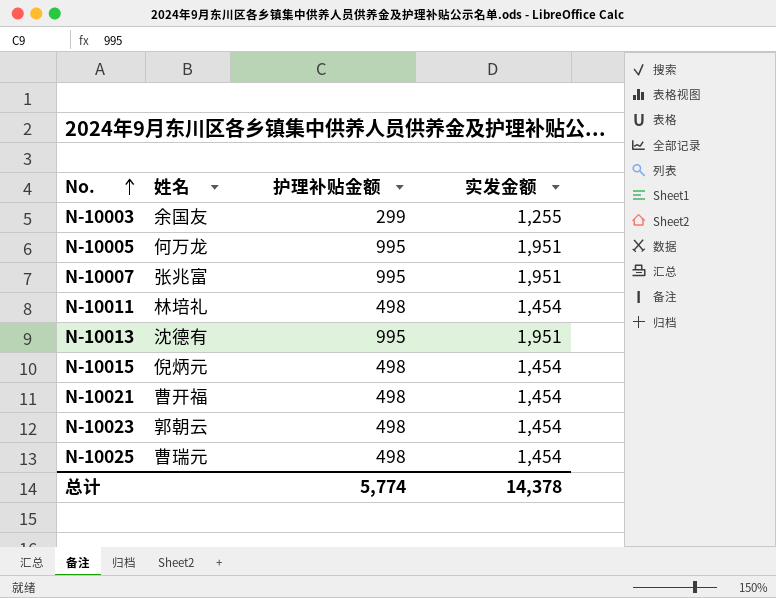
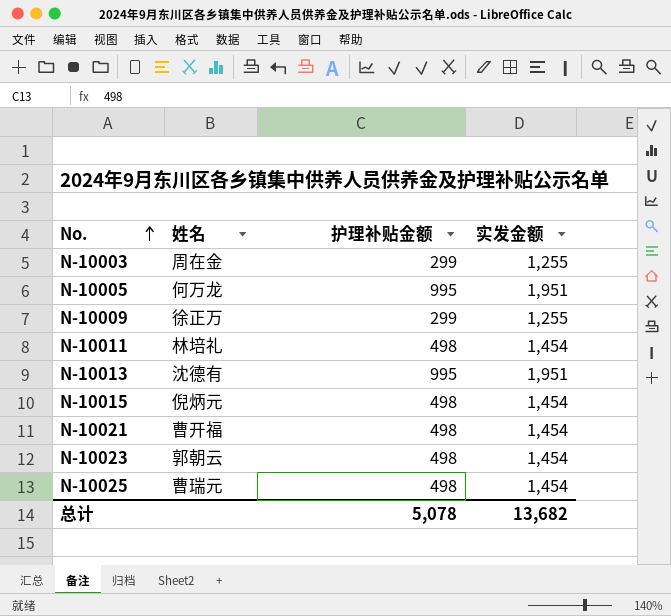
row N-10007: 张兆富 | 995 | 1,951 -> none
N-10003 | 姓名: 余国友 -> 周在金
row N-10009: none -> 徐正万 | 299 | 1,255
总计 | 护理补贴金额: 5,774 -> 5,078
总计 | 实发金额: 14,378 -> 13,682

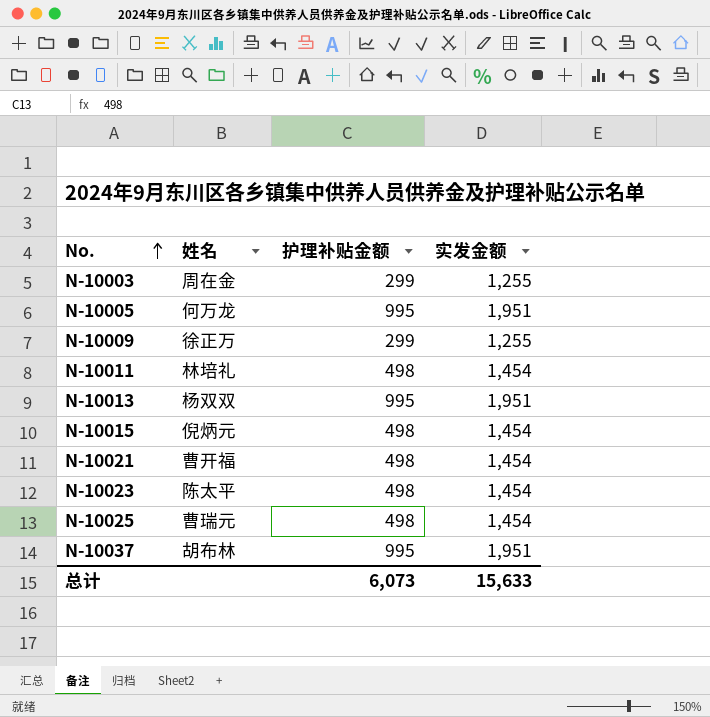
N-10013 | 姓名: 沈德有 -> 杨双双
N-10023 | 姓名: 郭朝云 -> 陈太平
row N-10037: none -> 胡布林 | 995 | 1,951
总计 | 护理补贴金额: 5,078 -> 6,073
总计 | 实发金额: 13,682 -> 15,633

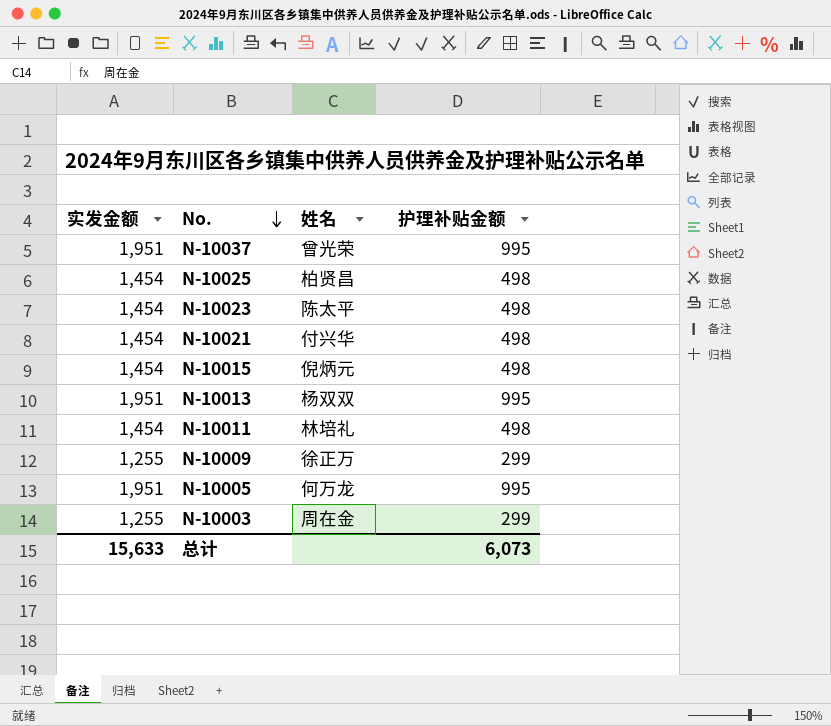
row order: No. ascending -> No. descending
column 实发金额 | position: 4 -> 1
N-10037 | 姓名: 胡布林 -> 曾光荣
N-10025 | 姓名: 曹瑞元 -> 柏贤昌
N-10021 | 姓名: 曹开福 -> 付兴华

